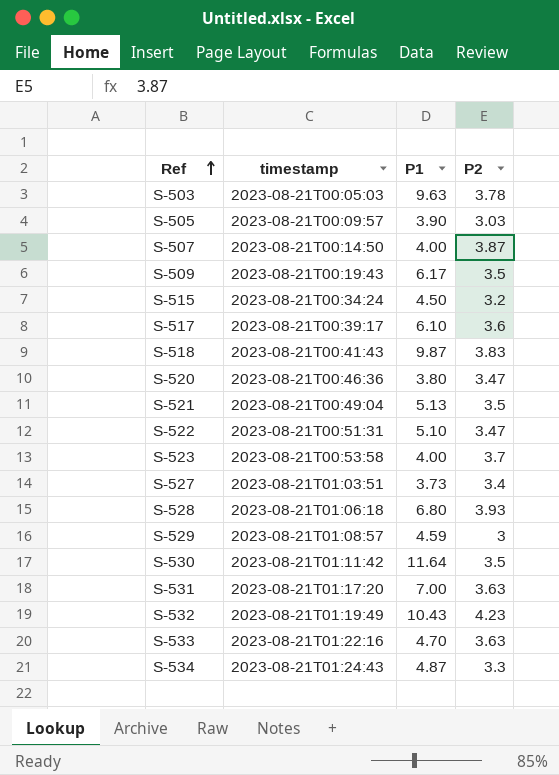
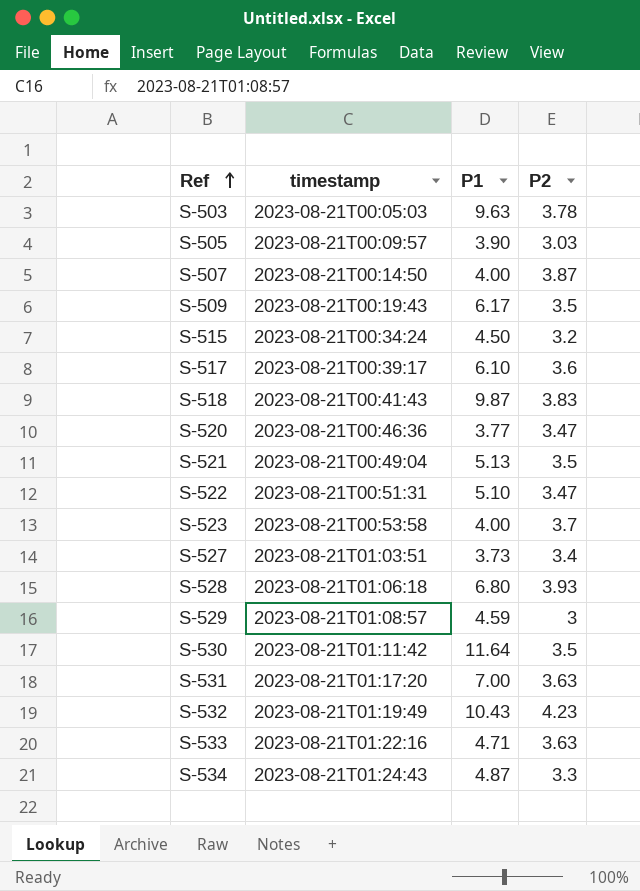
S-520 | P1: 3.80 -> 3.77
S-533 | P1: 4.70 -> 4.71

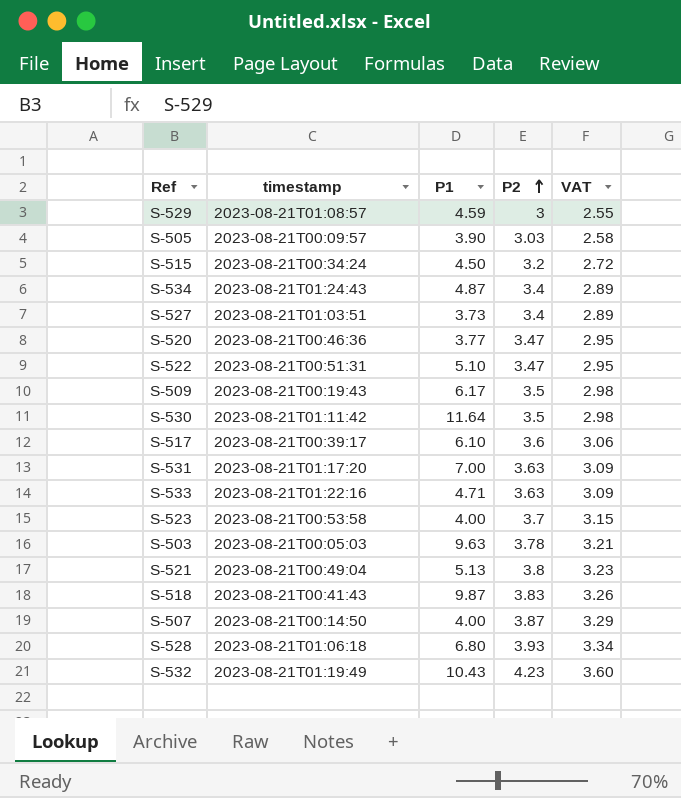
row order: Ref ascending -> P2 ascending
column VAT | formula: none -> [P2] * 0.85
S-534 | P2: 3.3 -> 3.4
S-521 | P2: 3.5 -> 3.8

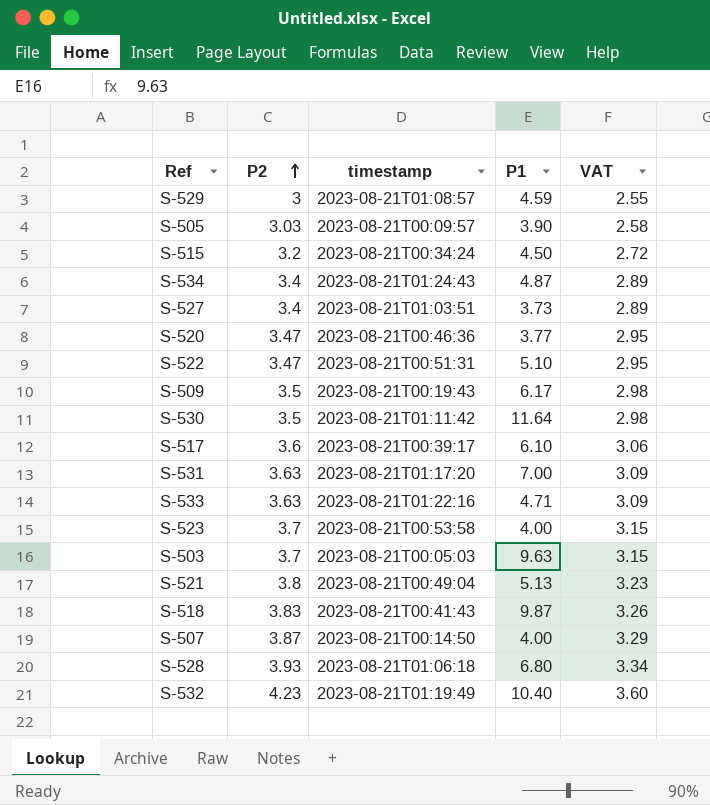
column P2 | position: 4 -> 2
S-503 | P2: 3.78 -> 3.7
S-503 | VAT: 3.21 -> 3.15
S-532 | P1: 10.43 -> 10.40

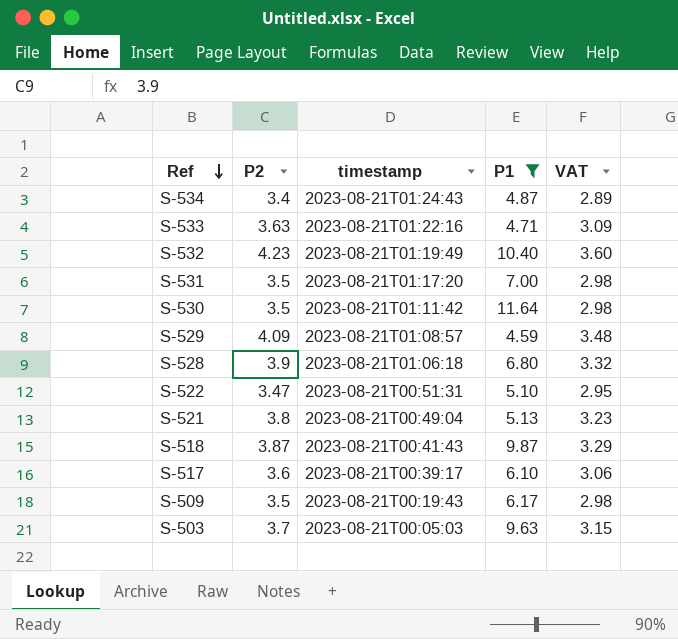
filter: none -> P1 >= 4.59
row order: P2 ascending -> Ref descending
S-531 | P2: 3.63 -> 3.5
S-531 | VAT: 3.09 -> 2.98
S-529 | P2: 3 -> 4.09
S-529 | VAT: 2.55 -> 3.48
S-528 | P2: 3.93 -> 3.9
S-528 | VAT: 3.34 -> 3.32
S-518 | P2: 3.83 -> 3.87
S-518 | VAT: 3.26 -> 3.29

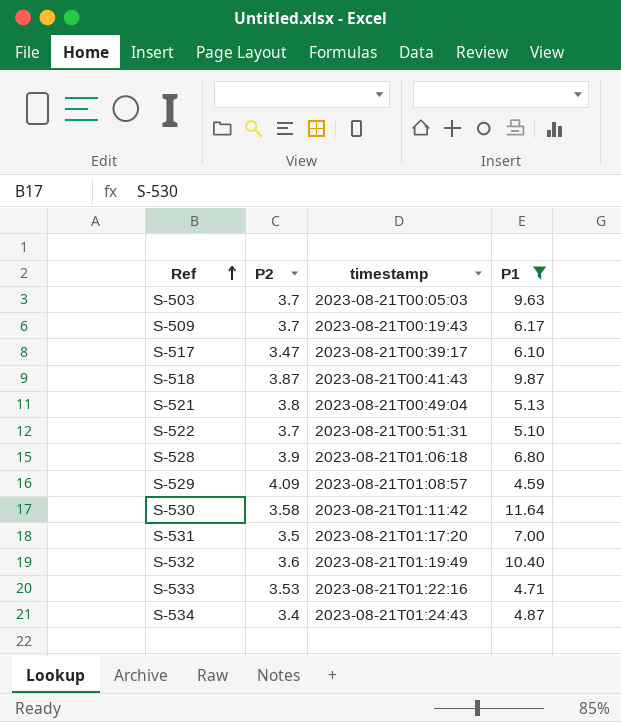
row order: Ref descending -> Ref ascending
column VAT | formula: [P2] * 0.85 -> none
S-509 | P2: 3.5 -> 3.7
S-517 | P2: 3.6 -> 3.47
S-522 | P2: 3.47 -> 3.7
S-530 | P2: 3.5 -> 3.58
S-532 | P2: 4.23 -> 3.6
S-533 | P2: 3.63 -> 3.53

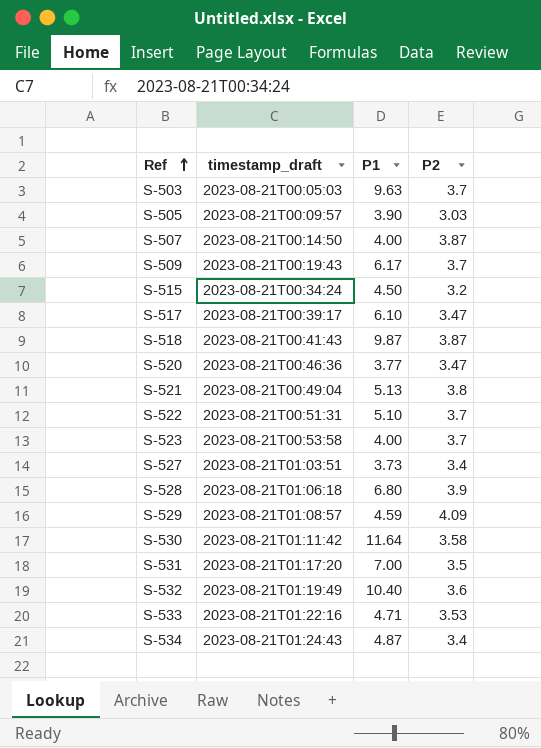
filter: P1 >= 4.59 -> none
column name: timestamp -> timestamp_draft
column P2 | position: 2 -> 4

